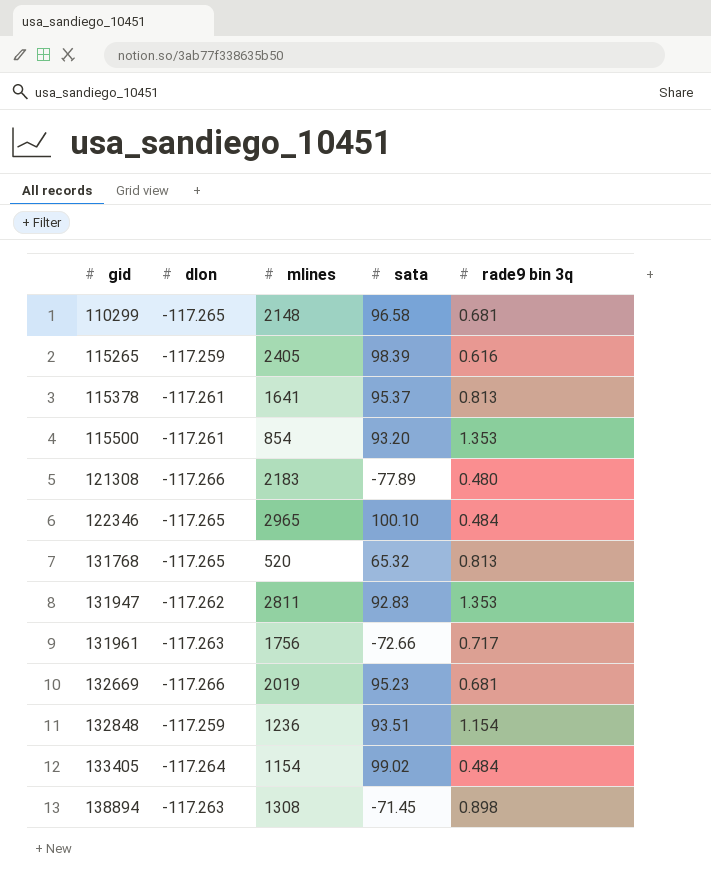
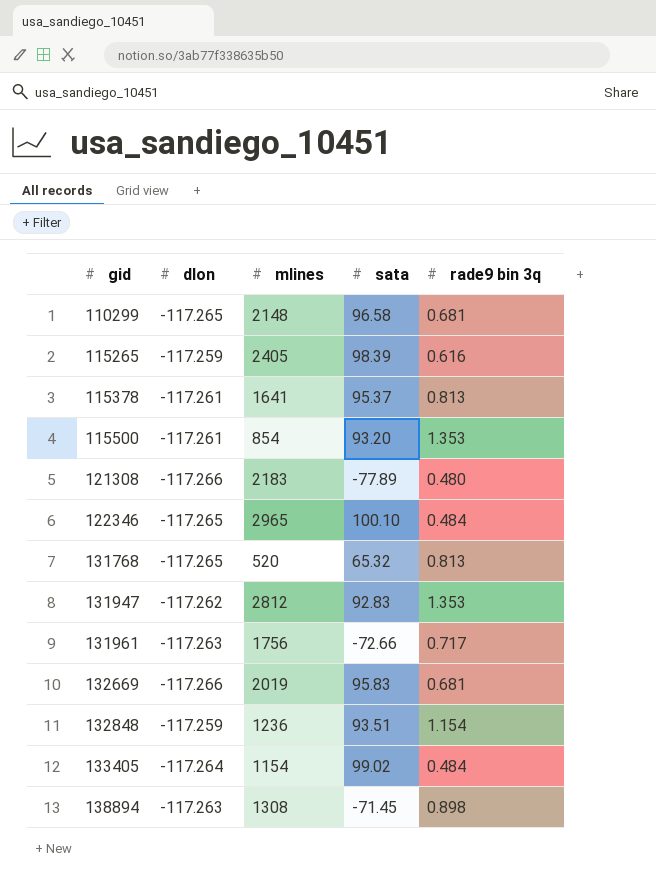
131947 | mlines: 2811 -> 2812
132669 | sata: 95.23 -> 95.83

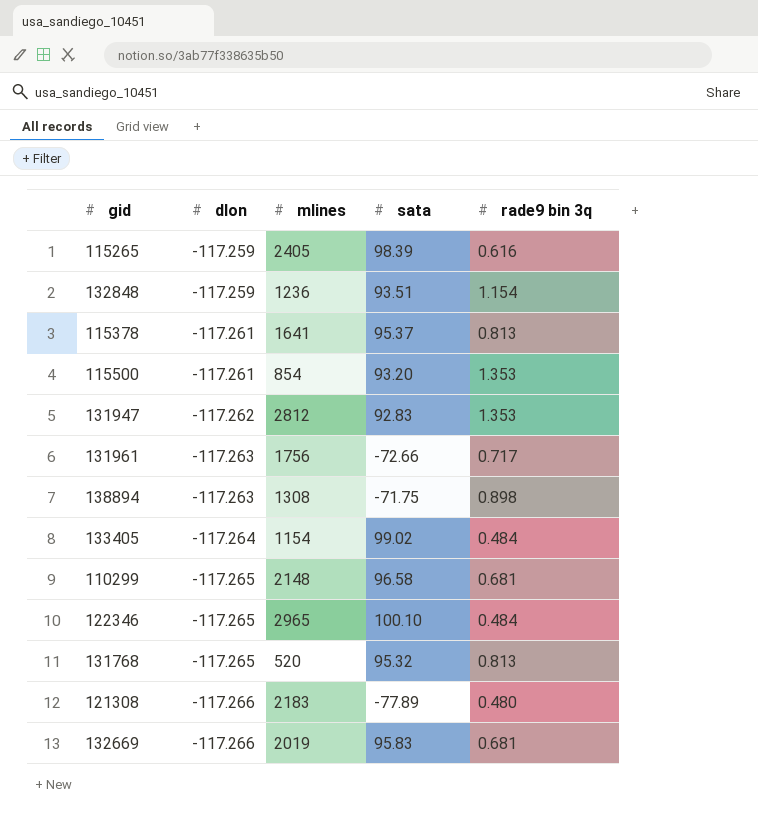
row order: gid ascending -> dlon descending
138894 | sata: -71.45 -> -71.75
131768 | sata: 65.32 -> 95.32

